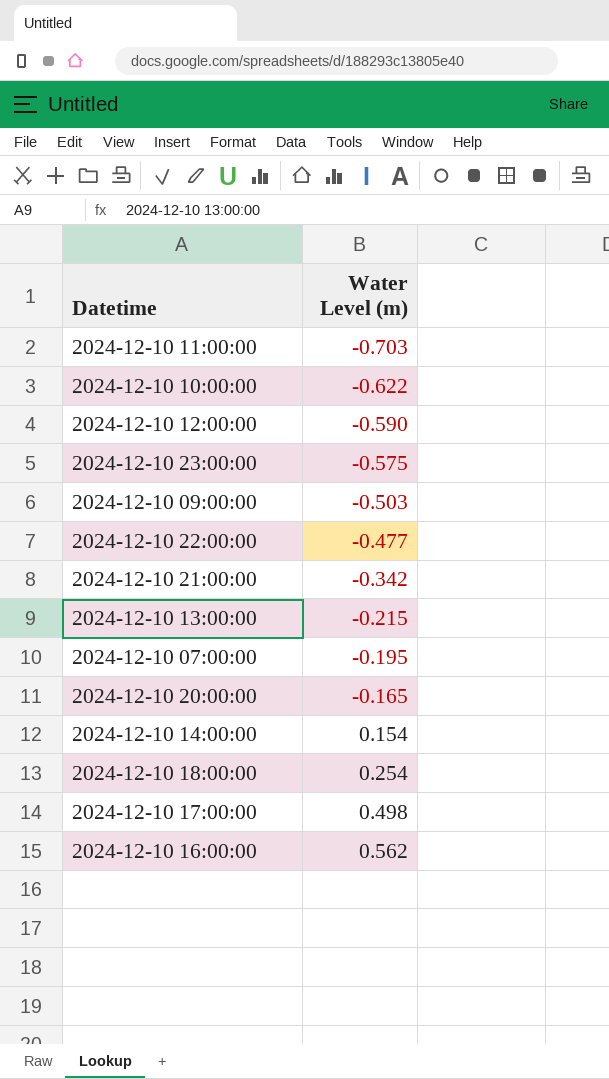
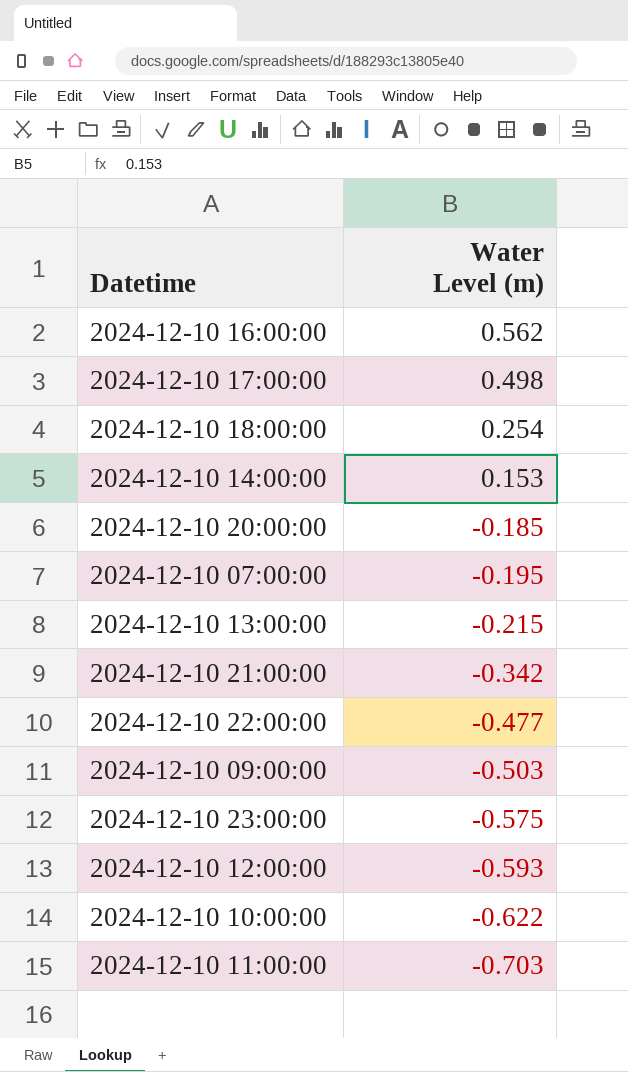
row order: Water Level (m) ascending -> Water Level (m) descending
2024-12-10 14:00:00 | Water Level (m): 0.154 -> 0.153
2024-12-10 20:00:00 | Water Level (m): -0.165 -> -0.185
2024-12-10 12:00:00 | Water Level (m): -0.590 -> -0.593

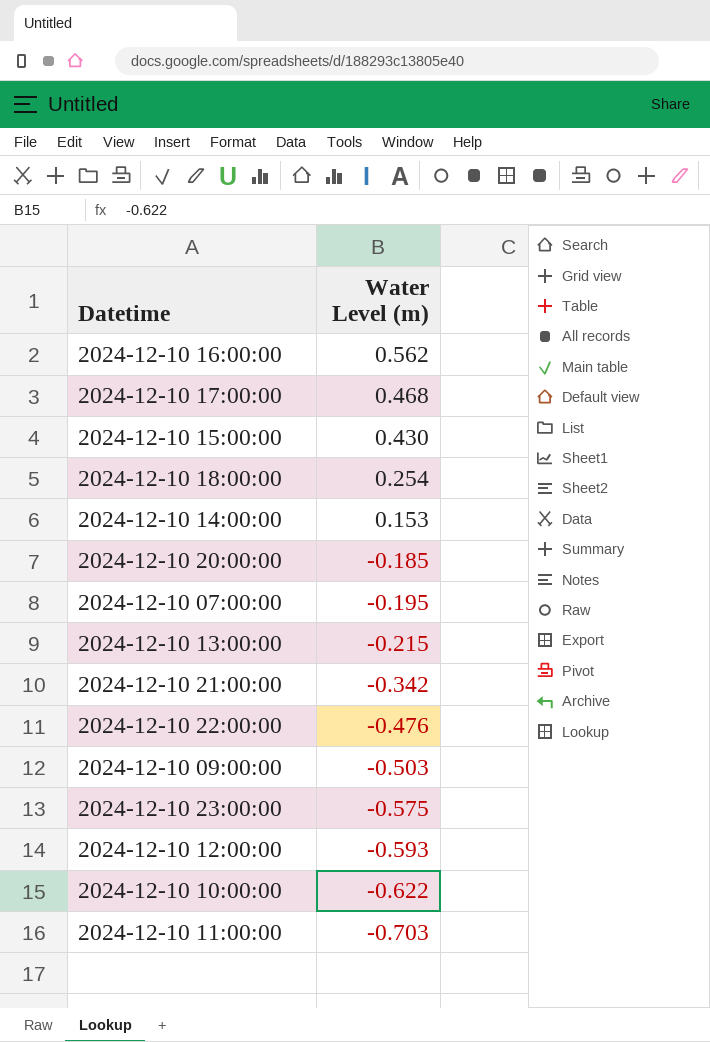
2024-12-10 17:00:00 | Water Level (m): 0.498 -> 0.468
row 2024-12-10 15:00:00: none -> 0.430
2024-12-10 22:00:00 | Water Level (m): -0.477 -> -0.476

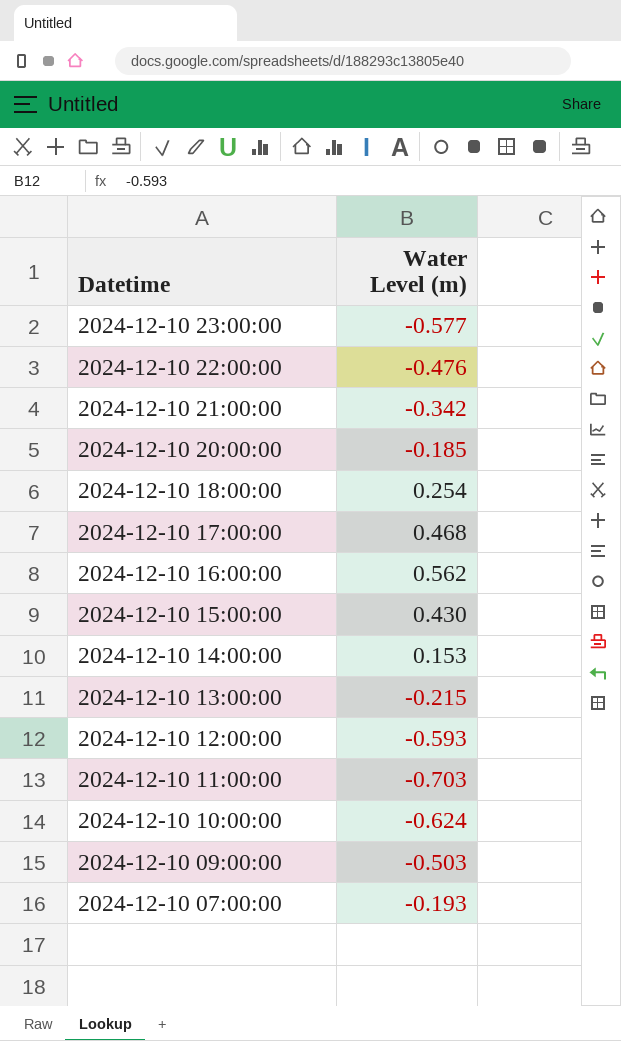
row order: Water Level (m) descending -> Datetime descending
2024-12-10 23:00:00 | Water Level (m): -0.575 -> -0.577
2024-12-10 10:00:00 | Water Level (m): -0.622 -> -0.624
2024-12-10 07:00:00 | Water Level (m): -0.195 -> -0.193

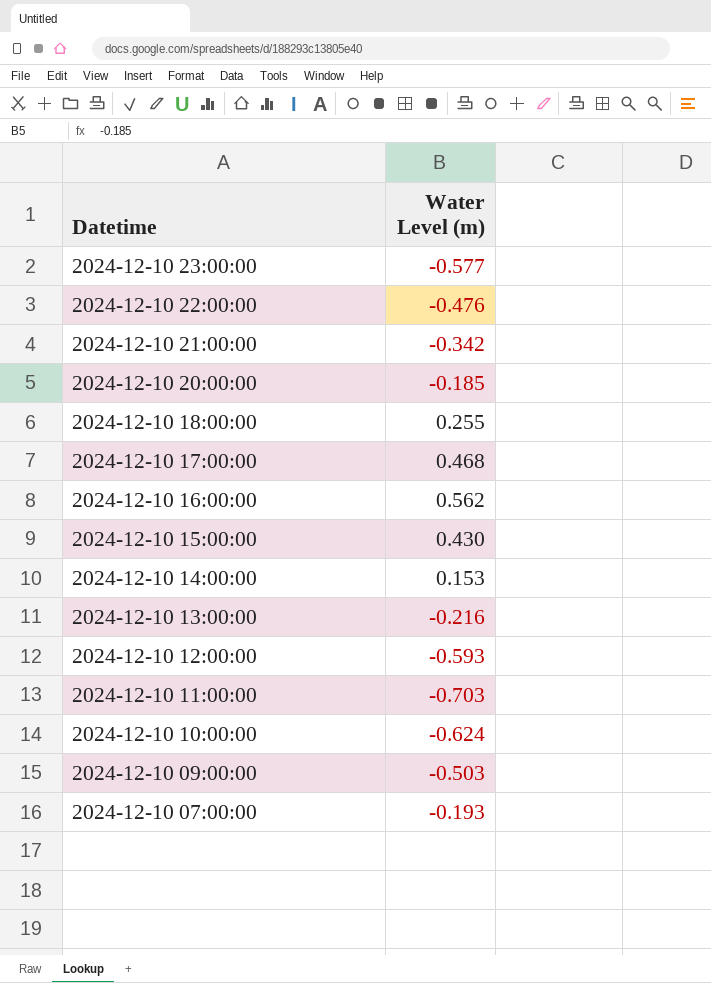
2024-12-10 18:00:00 | Water Level (m): 0.254 -> 0.255
2024-12-10 13:00:00 | Water Level (m): -0.215 -> -0.216

